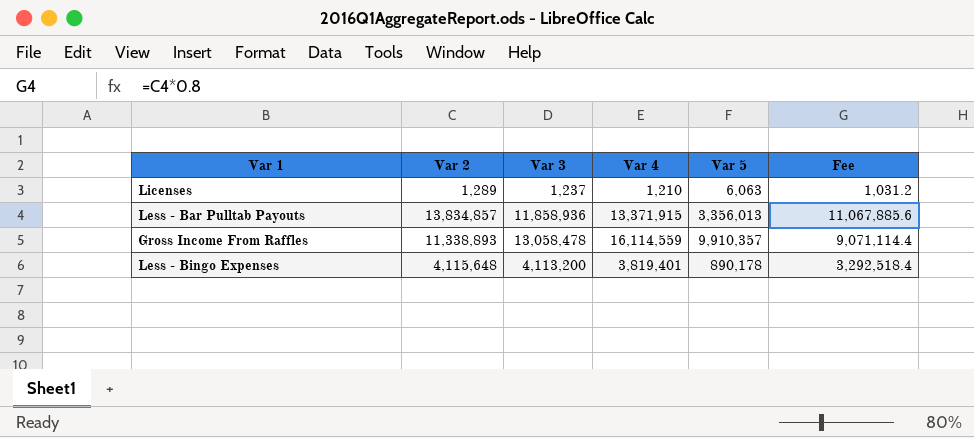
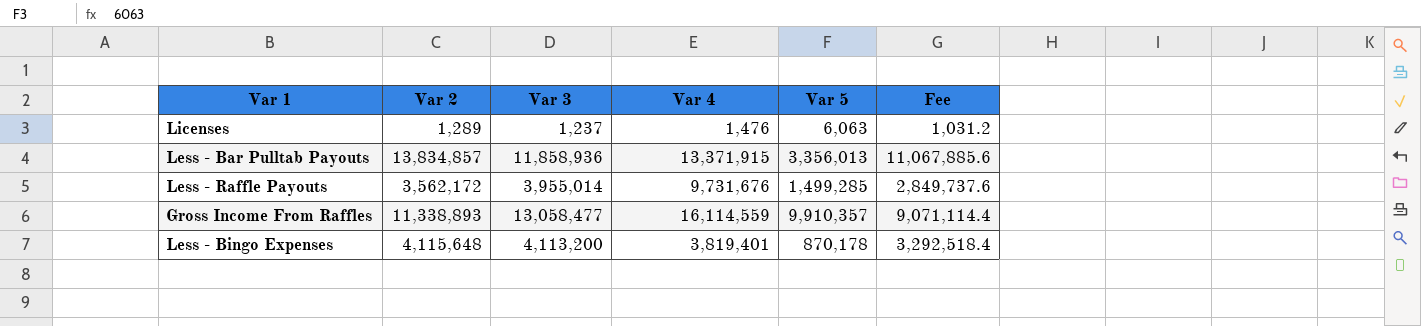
Licenses | Var 4: 1,210 -> 1,476
row Less - Raffle Payouts: none -> 3,562,172 | 3,955,014 | 9,731,676 | 1,499,285 | 2,849,737.6
Gross Income From Raffles | Var 3: 13,058,478 -> 13,058,477
Less - Bingo Expenses | Var 5: 890,178 -> 870,178

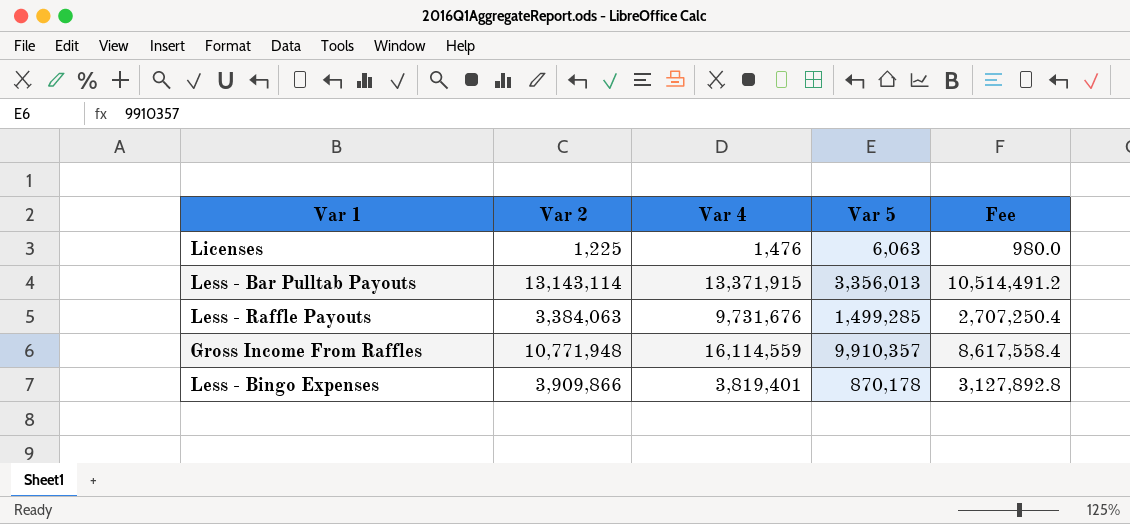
column Var 3 | position: 3 -> none
Licenses | Var 2: 1,289 -> 1,225
Licenses | Fee: 1,031.2 -> 980.0
Less - Bar Pulltab Payouts | Var 2: 13,834,857 -> 13,143,114
Less - Bar Pulltab Payouts | Fee: 11,067,885.6 -> 10,514,491.2
Less - Raffle Payouts | Var 2: 3,562,172 -> 3,384,063
Less - Raffle Payouts | Fee: 2,849,737.6 -> 2,707,250.4
Gross Income From Raffles | Var 2: 11,338,893 -> 10,771,948
Gross Income From Raffles | Fee: 9,071,114.4 -> 8,617,558.4
Less - Bingo Expenses | Var 2: 4,115,648 -> 3,909,866
Less - Bingo Expenses | Fee: 3,292,518.4 -> 3,127,892.8

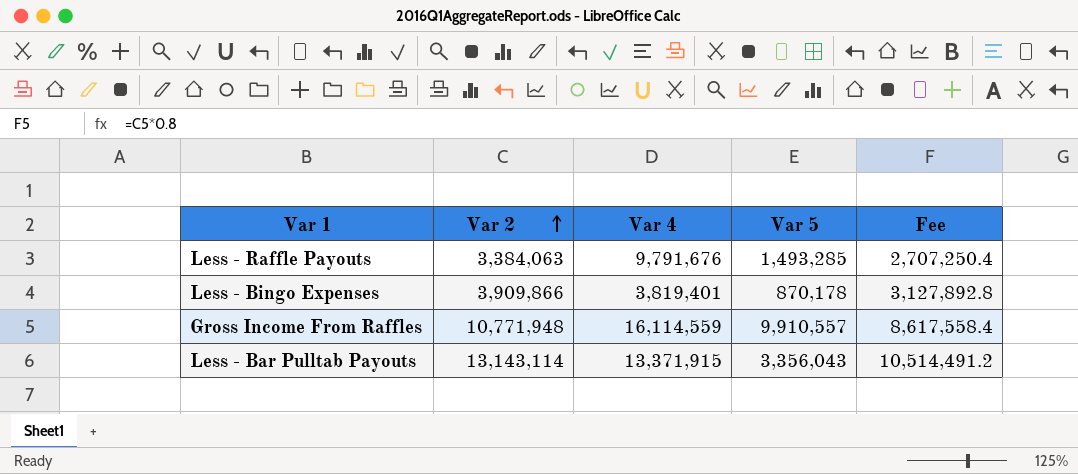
row order: none -> Var 2 ascending
row Licenses: 1,225 | 1,476 | 6,063 | 980.0 -> none
Less - Raffle Payouts | Var 4: 9,731,676 -> 9,791,676
Less - Raffle Payouts | Var 5: 1,499,285 -> 1,493,285
Gross Income From Raffles | Var 5: 9,910,357 -> 9,910,557
Less - Bar Pulltab Payouts | Var 5: 3,356,013 -> 3,356,043

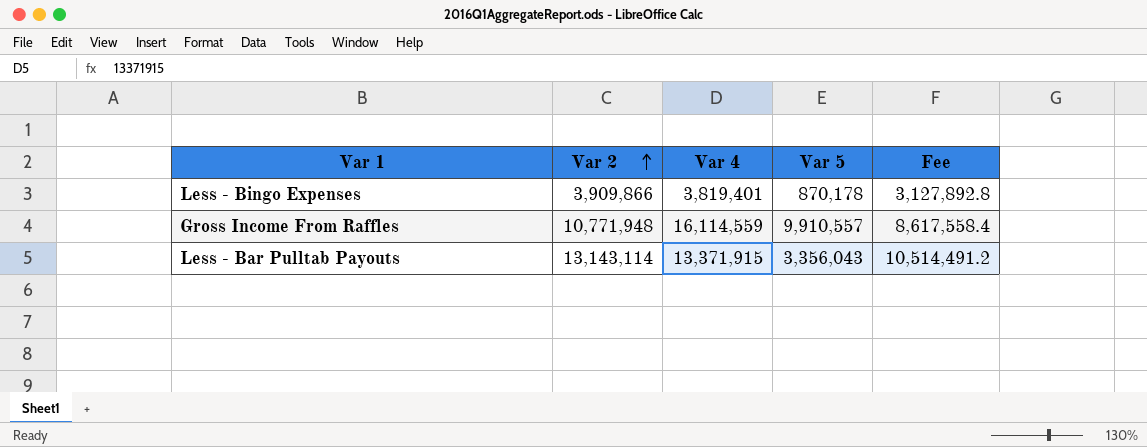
row Less - Raffle Payouts: 3,384,063 | 9,791,676 | 1,493,285 | 2,707,250.4 -> none

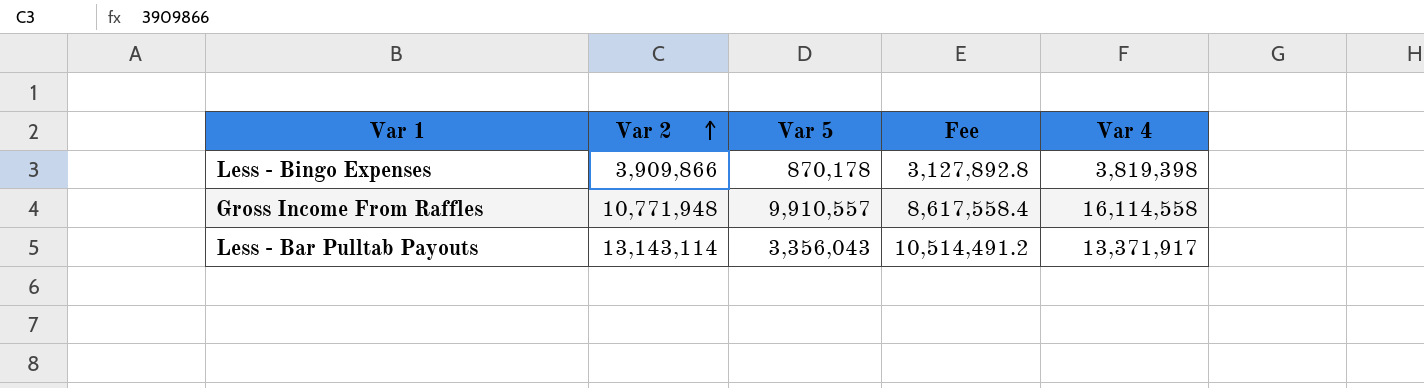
column Var 4 | position: 3 -> 5
Less - Bingo Expenses | Var 4: 3,819,401 -> 3,819,398
Gross Income From Raffles | Var 4: 16,114,559 -> 16,114,558
Less - Bar Pulltab Payouts | Var 4: 13,371,915 -> 13,371,917

